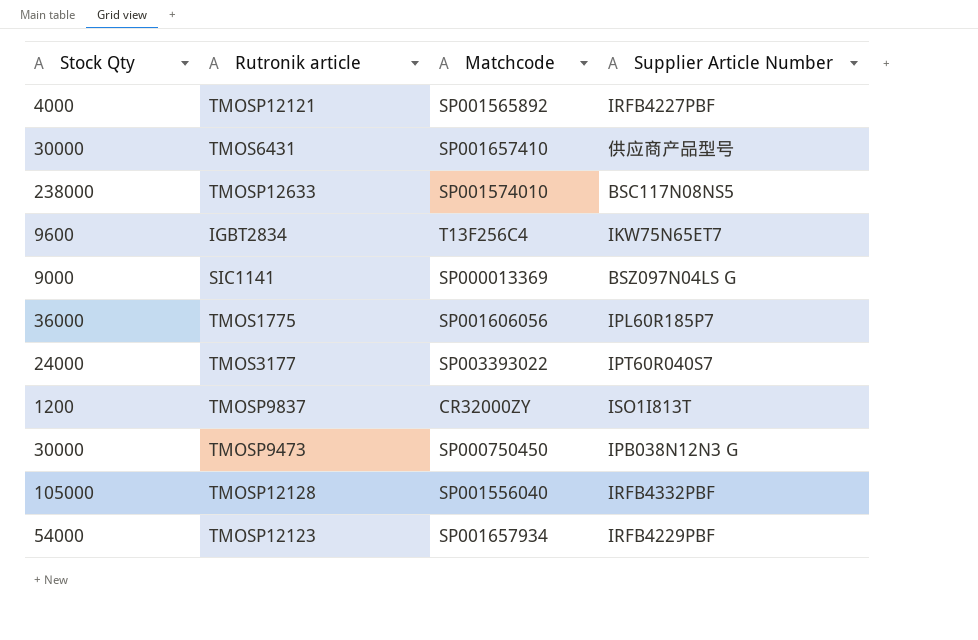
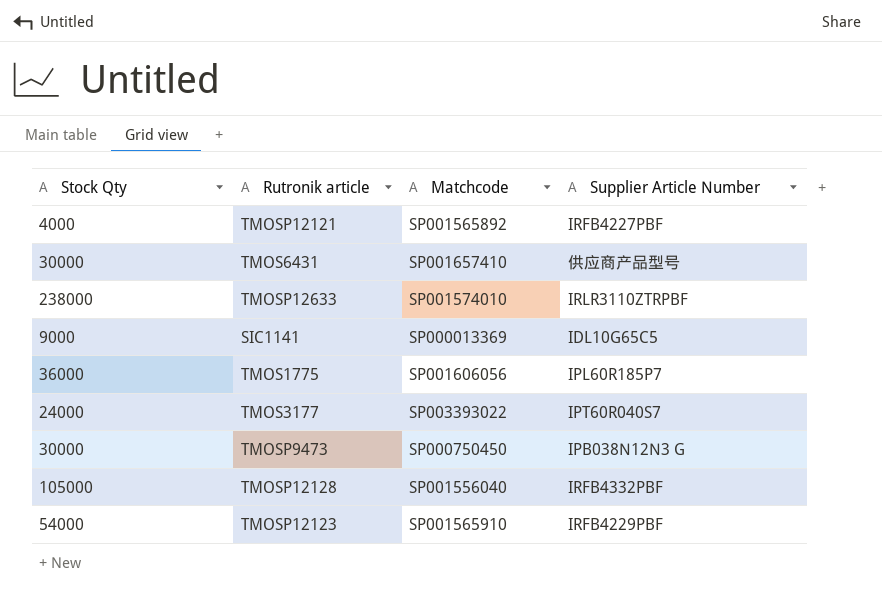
row IGBT2834: 9600 | T13F256C4 | IKW75N65ET7 -> none
row TMOSP9837: 1200 | CR32000ZY | ISO1I813T -> none
TMOSP12633 | Supplier Article Number: BSC117N08NS5 -> IRLR3110ZTRPBF
SIC1141 | Supplier Article Number: BSZ097N04LS G -> IDL10G65C5
TMOSP12123 | Matchcode: SP001657934 -> SP001565910

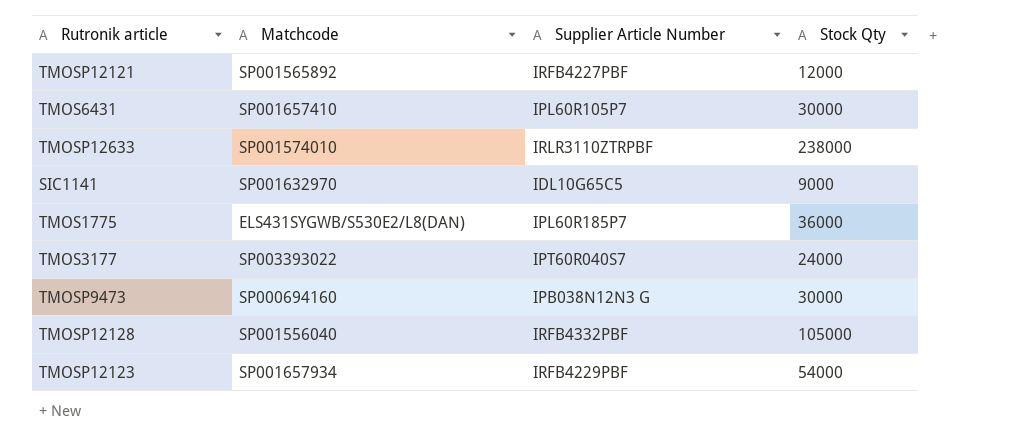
column Stock Qty | position: 1 -> 4
TMOSP12121 | Stock Qty: 4000 -> 12000
TMOS6431 | Supplier Article Number: 供应商产品型号 -> IPL60R105P7
SIC1141 | Matchcode: SP000013369 -> SP001632970
TMOS1775 | Matchcode: SP001606056 -> ELS431SYGWB/S530E2/L8(DAN)
TMOSP9473 | Matchcode: SP000750450 -> SP000694160
TMOSP12123 | Matchcode: SP001565910 -> SP001657934

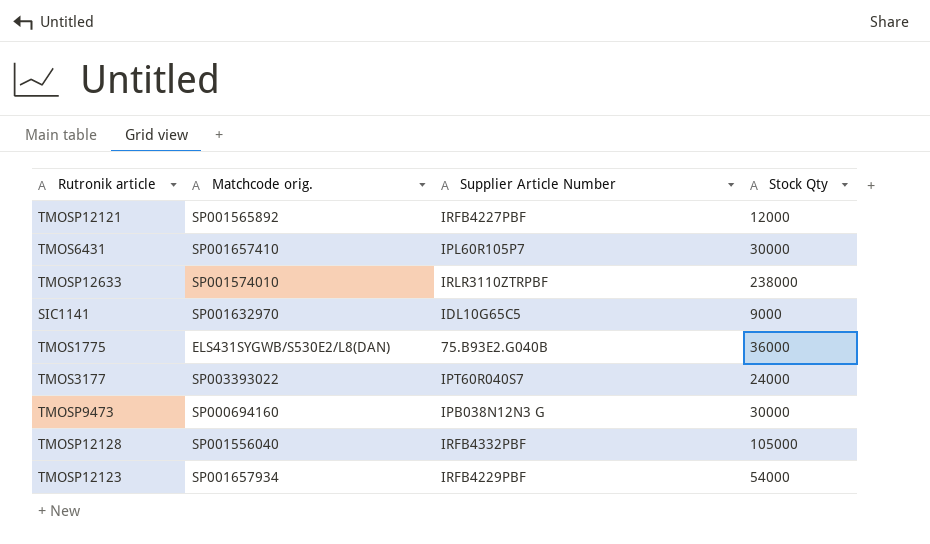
column name: Matchcode -> Matchcode orig.
TMOS1775 | Supplier Article Number: IPL60R185P7 -> 75.B93E2.G040B

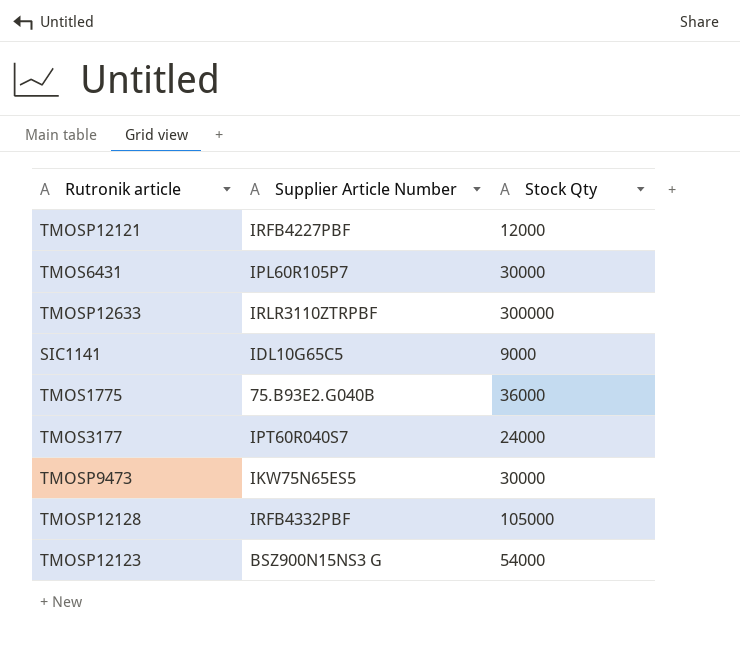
column Matchcode orig. | position: 2 -> none
TMOSP12633 | Stock Qty: 238000 -> 300000
TMOSP9473 | Supplier Article Number: IPB038N12N3 G -> IKW75N65ES5
TMOSP12123 | Supplier Article Number: IRFB4229PBF -> BSZ900N15NS3 G

